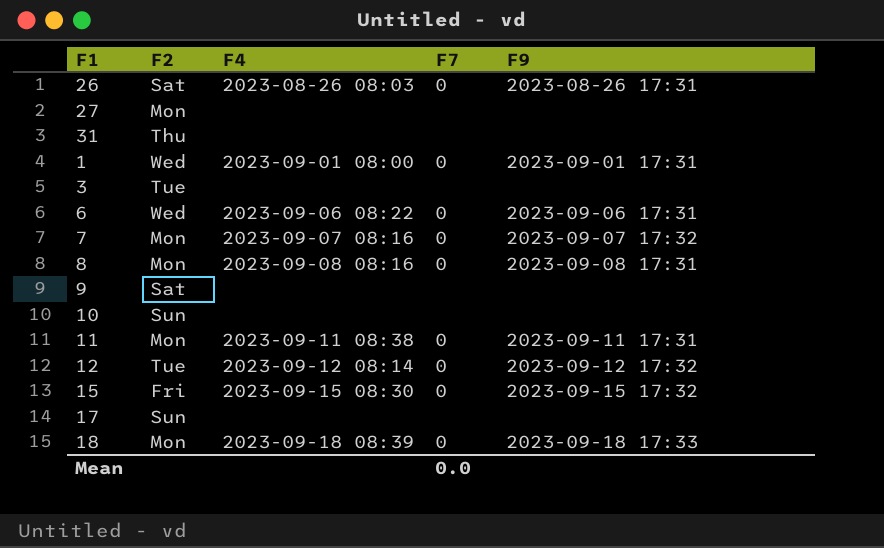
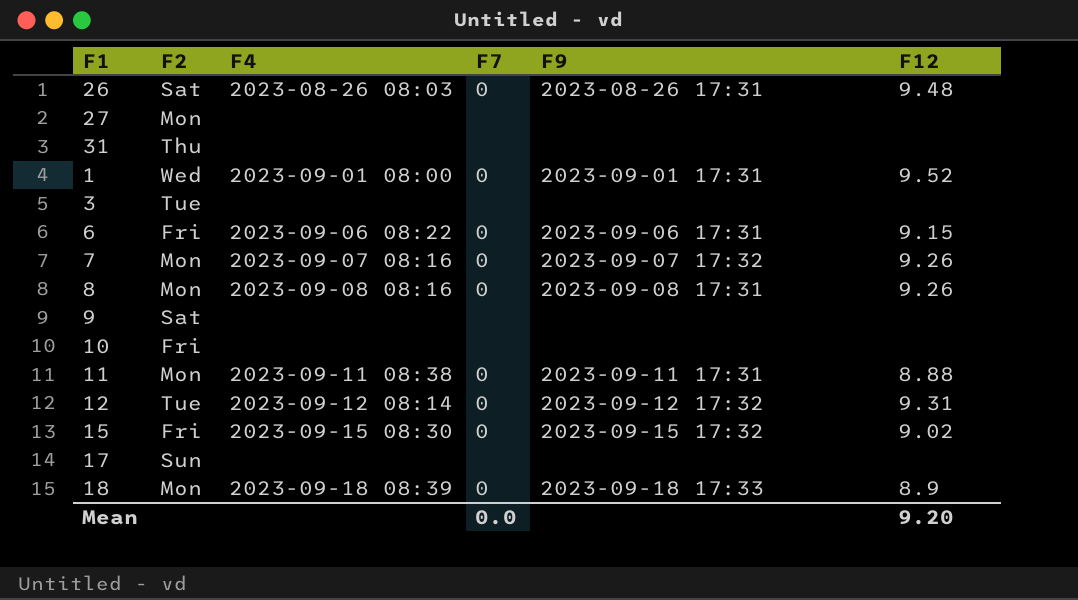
column F12 | position: none -> 6
6 | F2: Wed -> Fri
10 | F2: Sun -> Fri

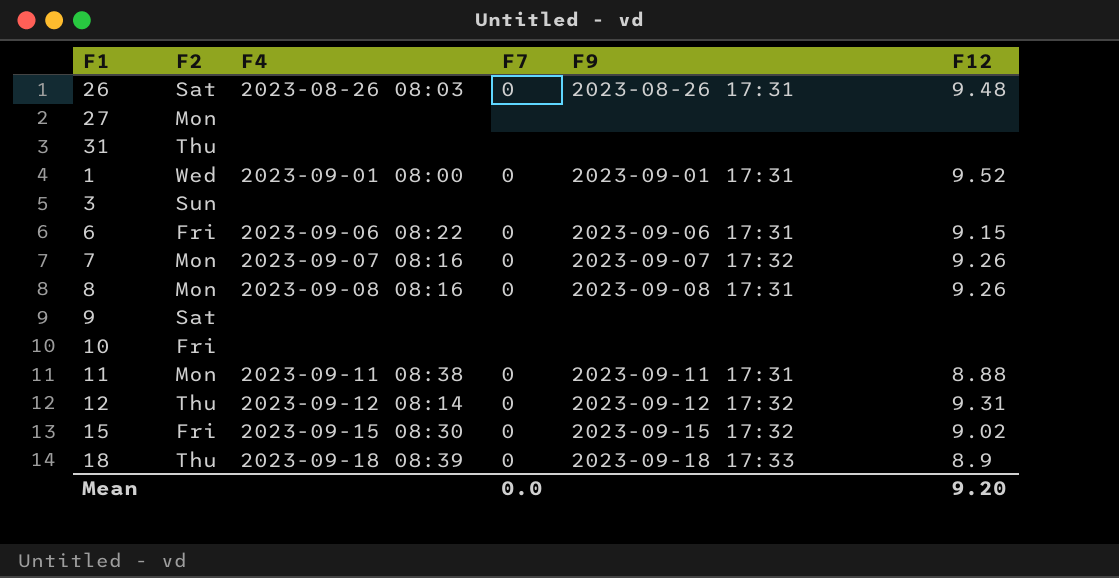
row 17: Sun | none | none | none | none -> none
3 | F2: Tue -> Sun
12 | F2: Tue -> Thu
18 | F2: Mon -> Thu

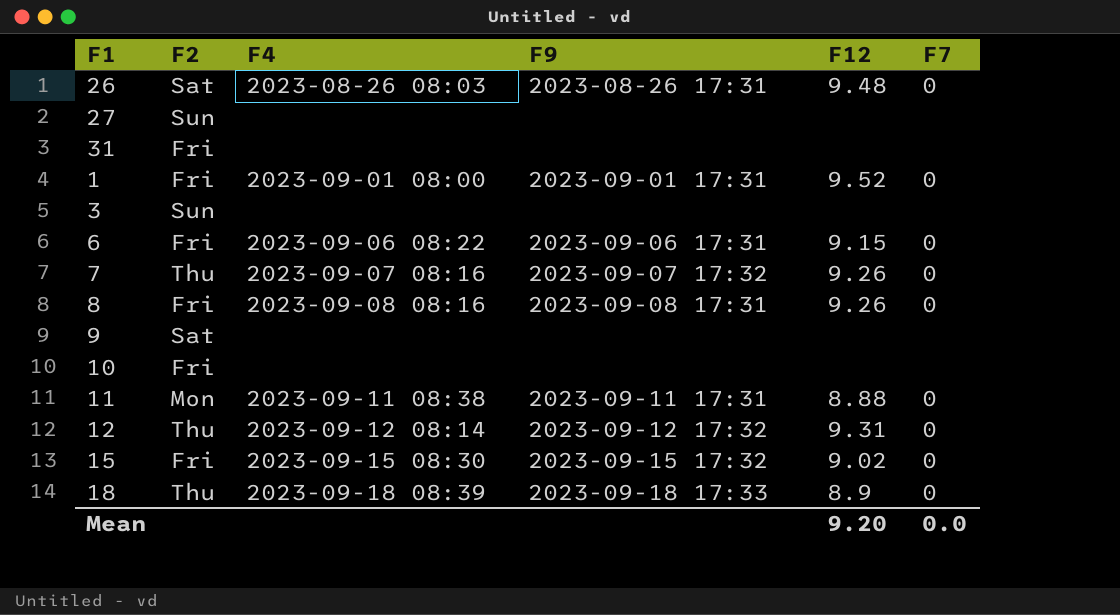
column F7 | position: 4 -> 6
27 | F2: Mon -> Sun
31 | F2: Thu -> Fri
1 | F2: Wed -> Fri
7 | F2: Mon -> Thu
8 | F2: Mon -> Fri

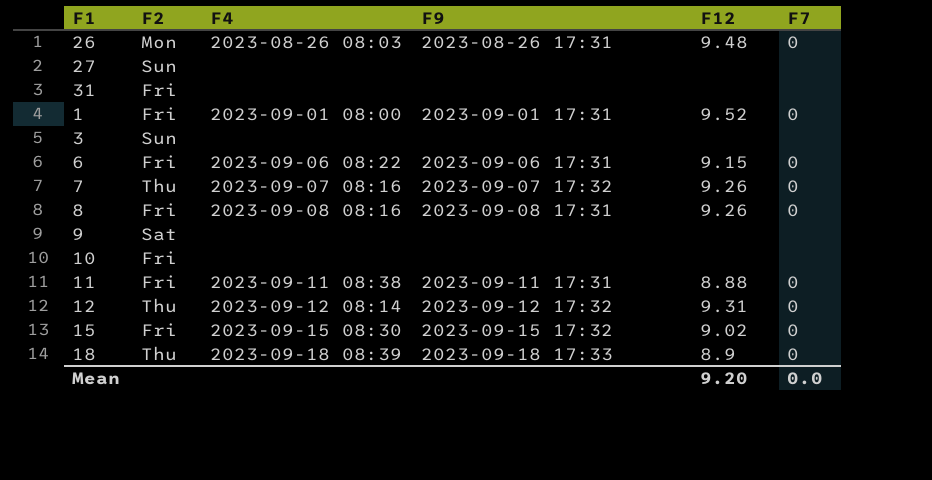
26 | F2: Sat -> Mon
11 | F2: Mon -> Fri

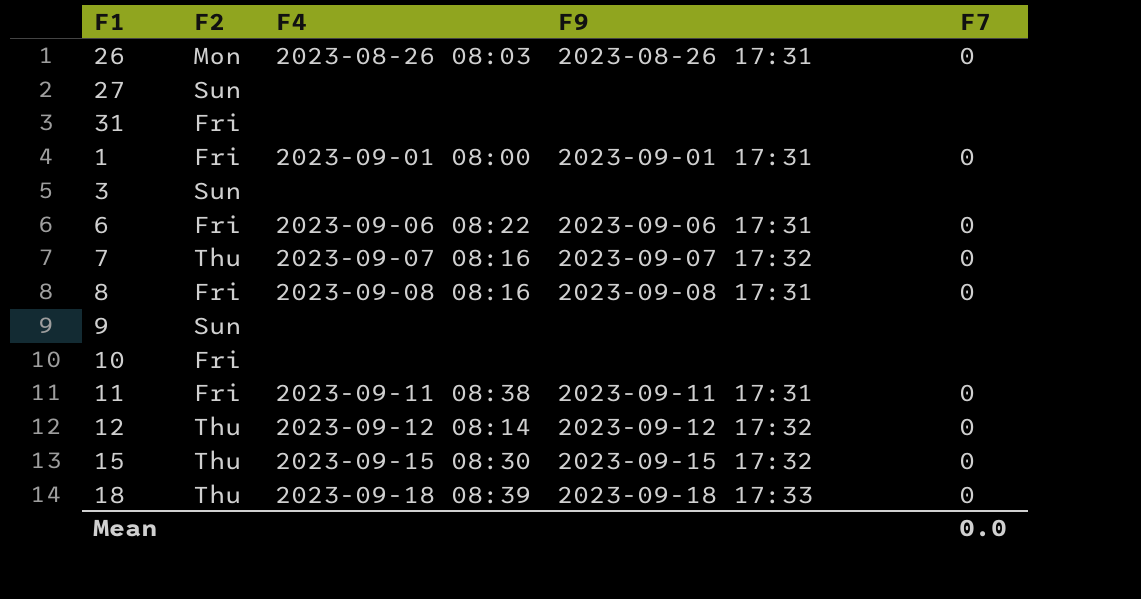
column F12 | position: 5 -> none
9 | F2: Sat -> Sun
15 | F2: Fri -> Thu

